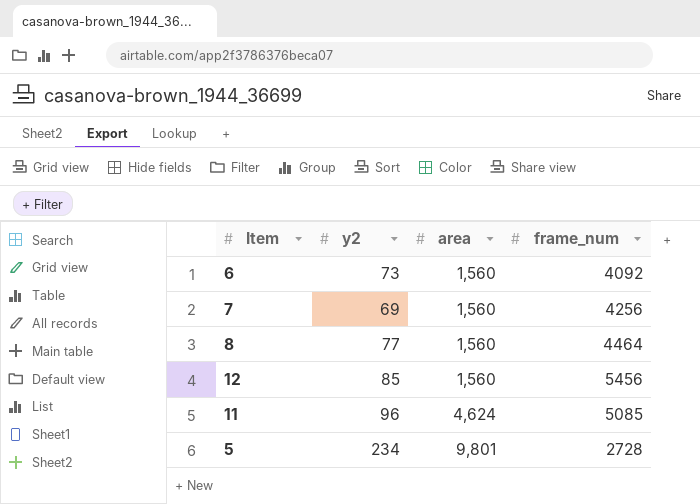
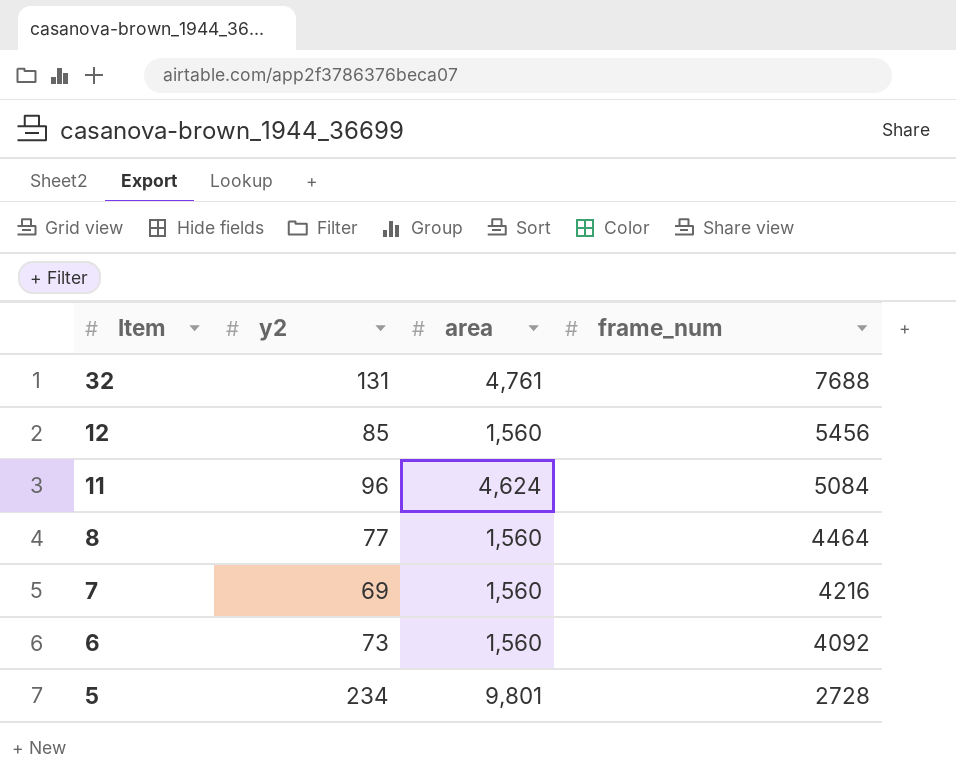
row order: area ascending -> Item descending
row 32: none -> 131 | 4,761 | 7688
11 | frame_num: 5085 -> 5084
7 | frame_num: 4256 -> 4216

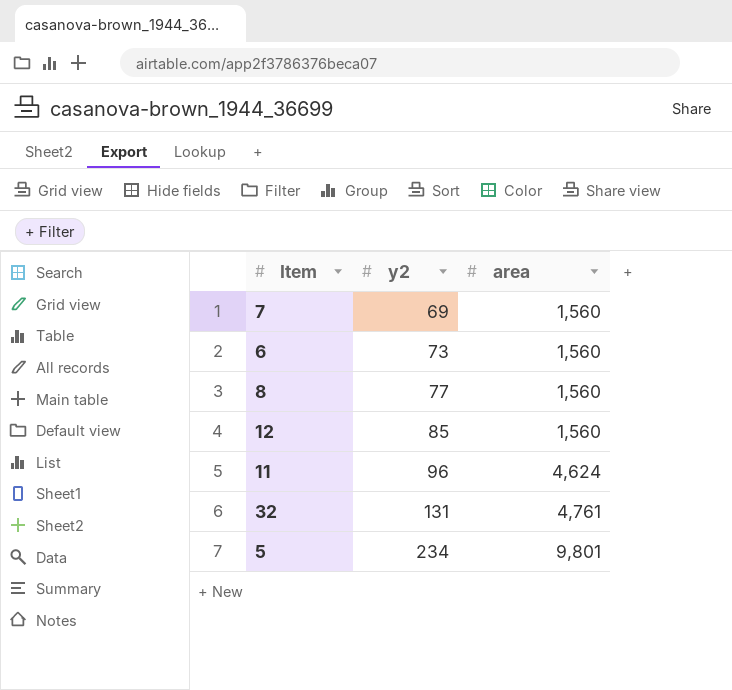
row order: Item descending -> y2 ascending
column frame_num | position: 4 -> none

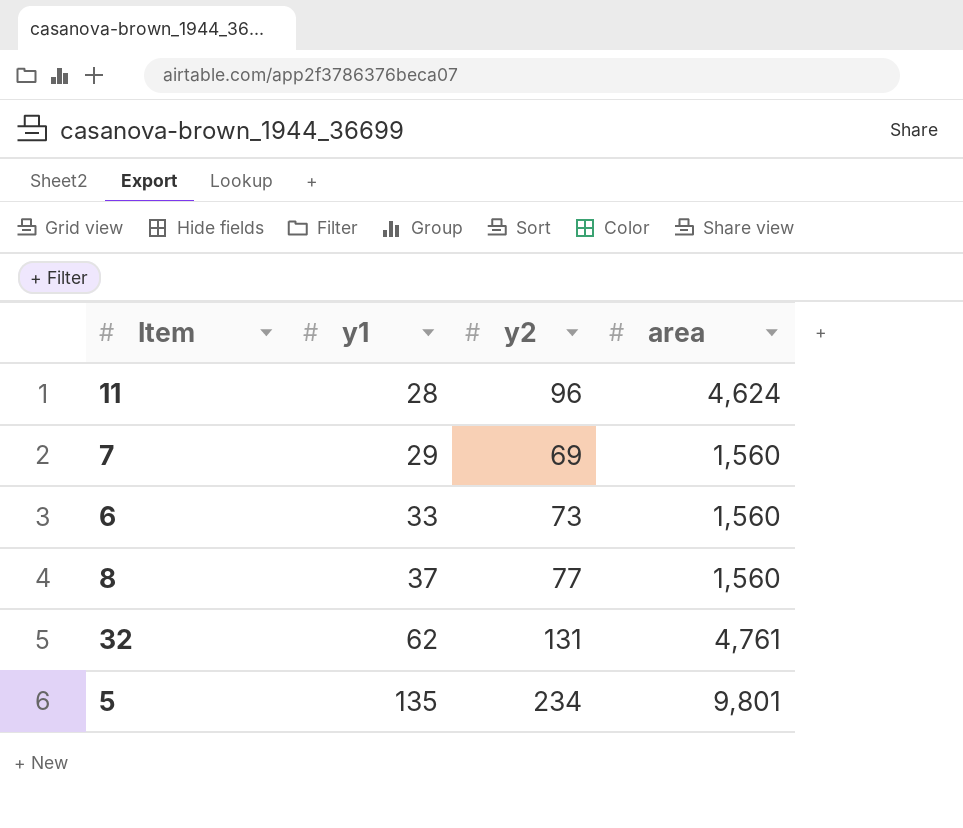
row order: y2 ascending -> y1 ascending
column y1 | position: none -> 2
row 12: 85 | 1,560 -> none

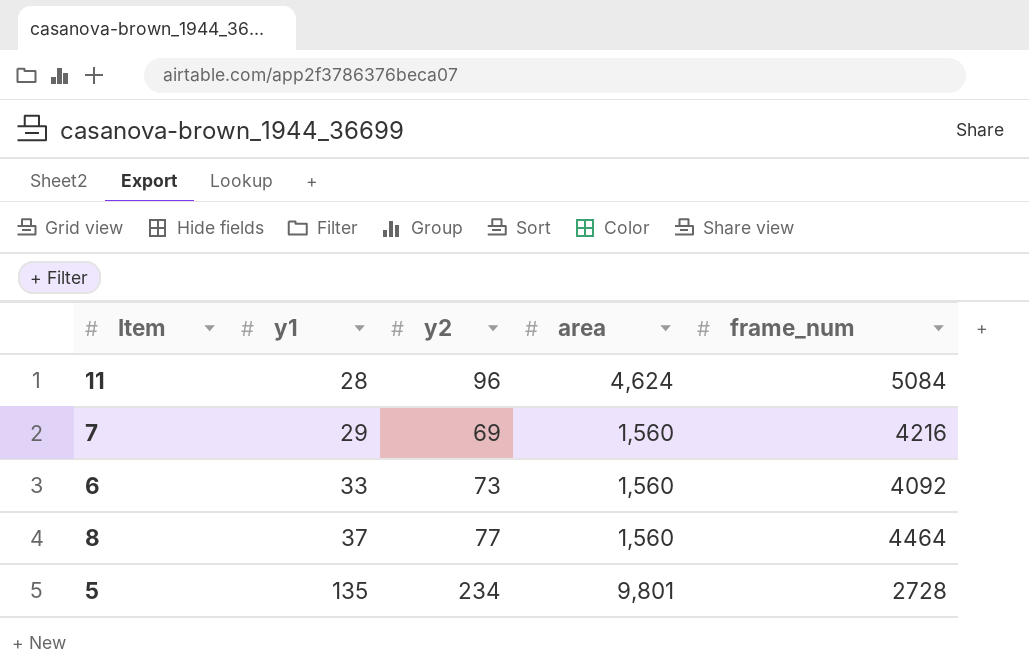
column frame_num | position: none -> 5
row 32: 62 | 131 | 4,761 -> none

